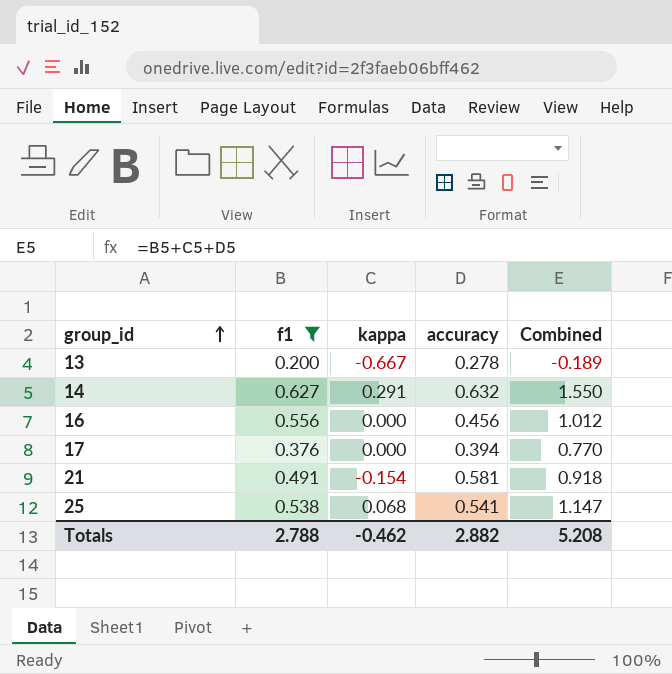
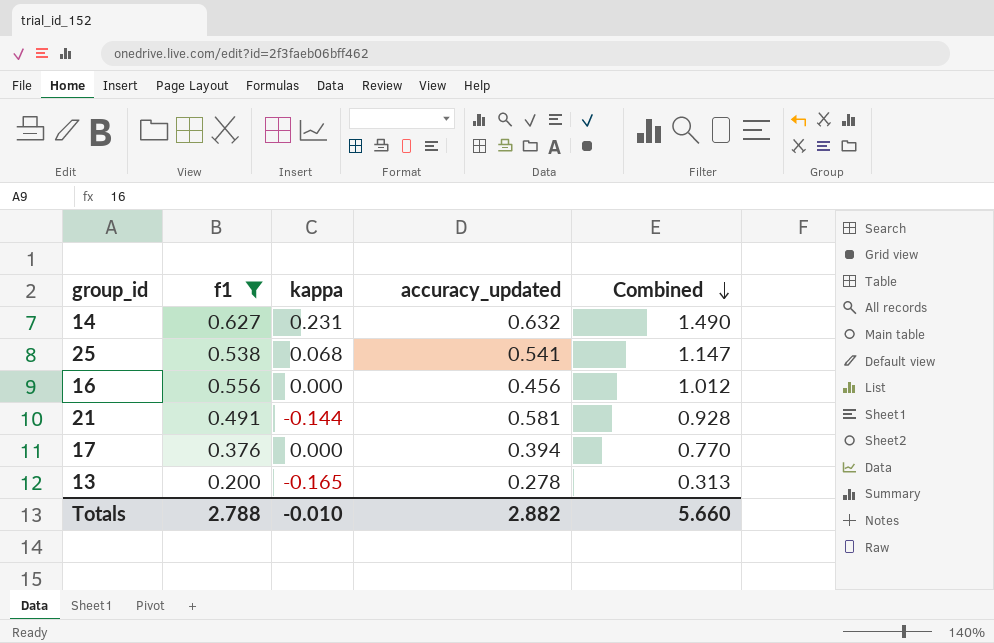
row order: group_id ascending -> Combined descending
column name: accuracy -> accuracy_updated
14 | kappa: 0.291 -> 0.231
14 | Combined: 1.550 -> 1.490
21 | kappa: -0.154 -> -0.144
21 | Combined: 0.918 -> 0.928
13 | kappa: -0.667 -> -0.165
13 | Combined: -0.189 -> 0.313
Totals | kappa: -0.462 -> -0.010
Totals | Combined: 5.208 -> 5.660

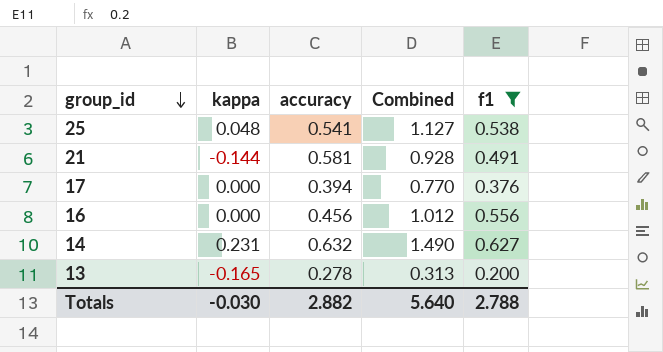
row order: Combined descending -> group_id descending
column name: accuracy_updated -> accuracy
column f1 | position: 2 -> 5
25 | kappa: 0.068 -> 0.048
25 | Combined: 1.147 -> 1.127
Totals | kappa: -0.010 -> -0.030
Totals | Combined: 5.660 -> 5.640

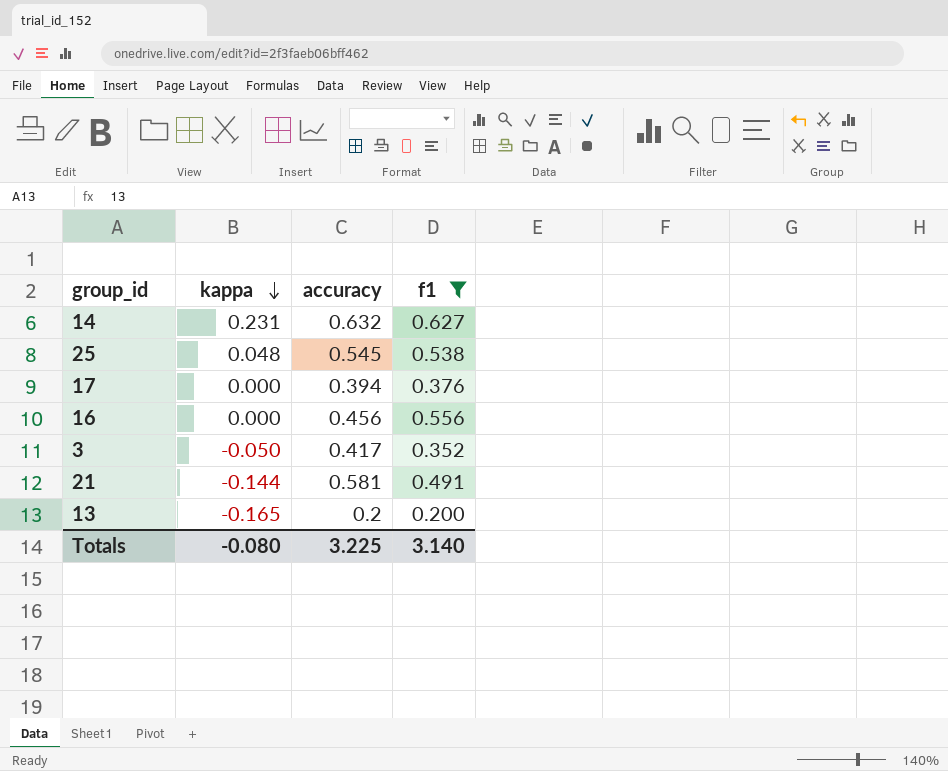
row order: group_id descending -> kappa descending
column Combined | formula: [kappa] + [accuracy] + [f1] -> none
25 | accuracy: 0.541 -> 0.545
row 3: none -> -0.050 | 0.417 | 0.352
13 | accuracy: 0.278 -> 0.2
Totals | kappa: -0.030 -> -0.080
Totals | accuracy: 2.882 -> 3.225
Totals | f1: 2.788 -> 3.140

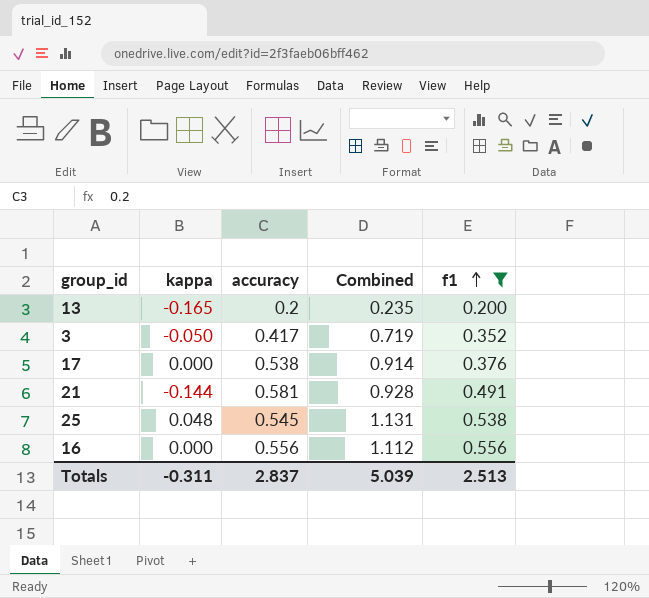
row order: kappa descending -> f1 ascending
column Combined | formula: none -> [kappa] + [accuracy] + [f1]
row 14: 0.231 | 0.632 | 0.627 -> none
17 | accuracy: 0.394 -> 0.538
16 | accuracy: 0.456 -> 0.556
Totals | kappa: -0.080 -> -0.311
Totals | accuracy: 3.225 -> 2.837
Totals | f1: 3.140 -> 2.513

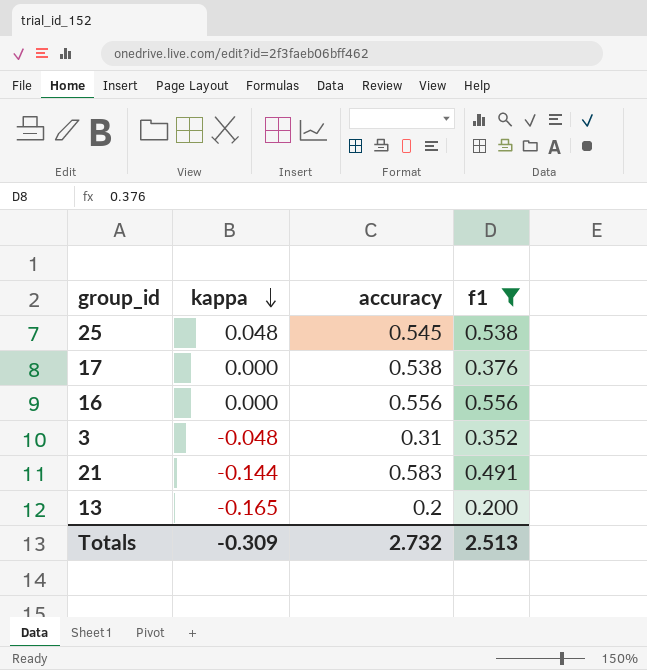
row order: f1 ascending -> kappa descending
column Combined | formula: [kappa] + [accuracy] + [f1] -> none
3 | kappa: -0.050 -> -0.048
3 | accuracy: 0.417 -> 0.31
21 | accuracy: 0.581 -> 0.583
Totals | kappa: -0.311 -> -0.309
Totals | accuracy: 2.837 -> 2.732

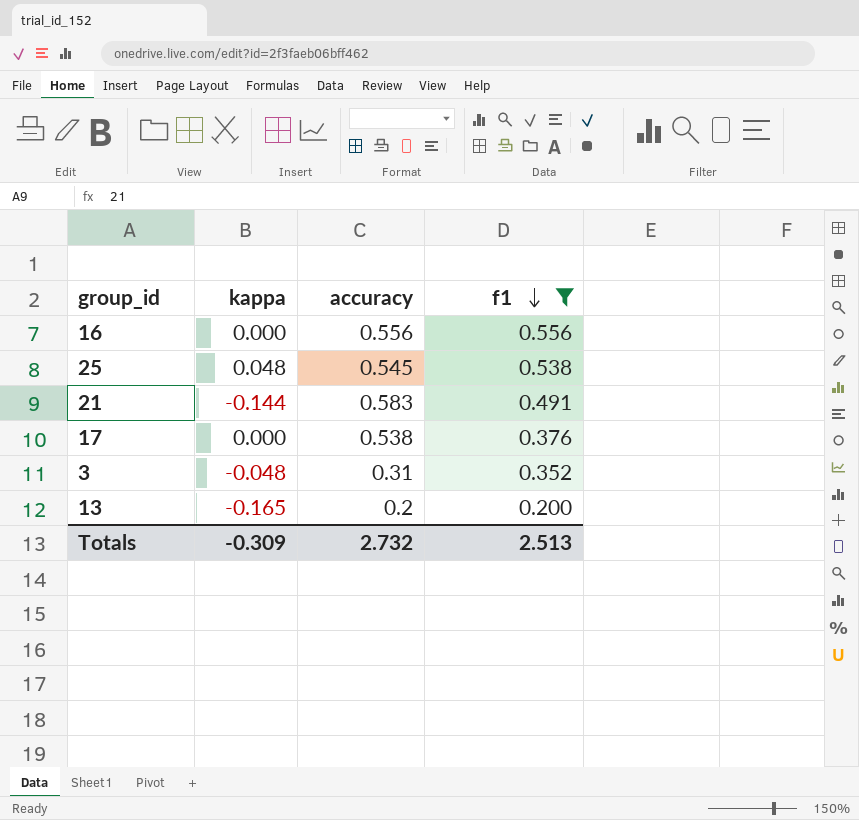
row order: kappa descending -> f1 descending

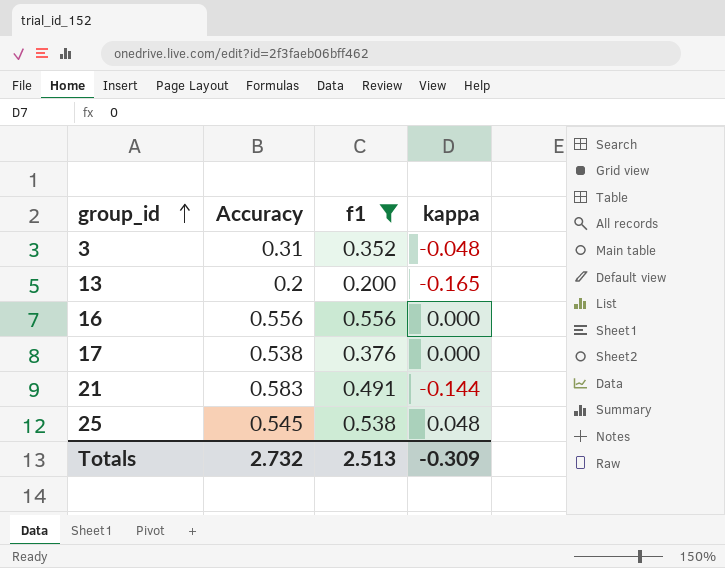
row order: f1 descending -> group_id ascending
column name: accuracy -> Accuracy
column kappa | position: 2 -> 4

